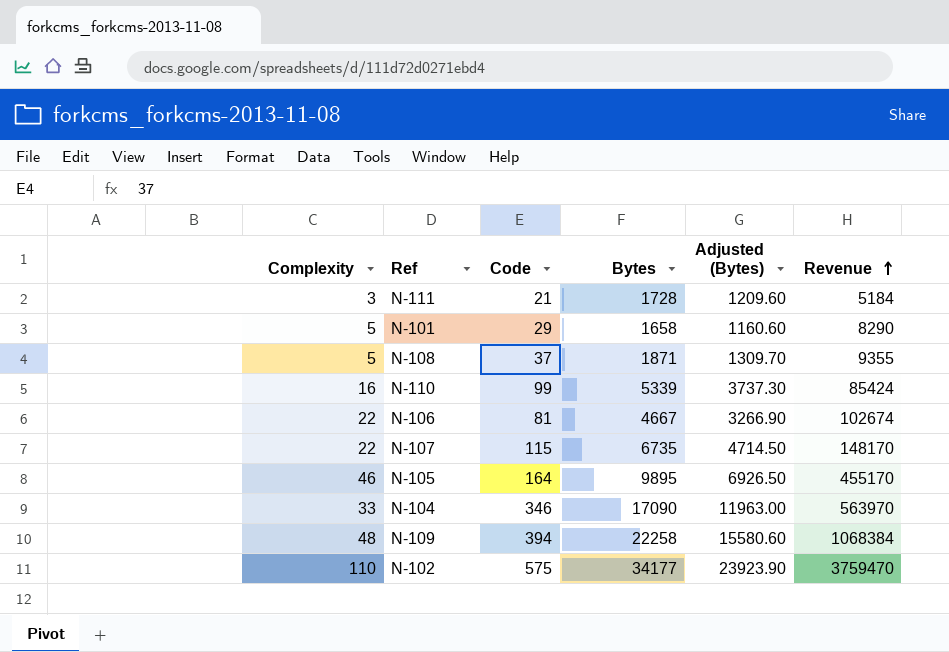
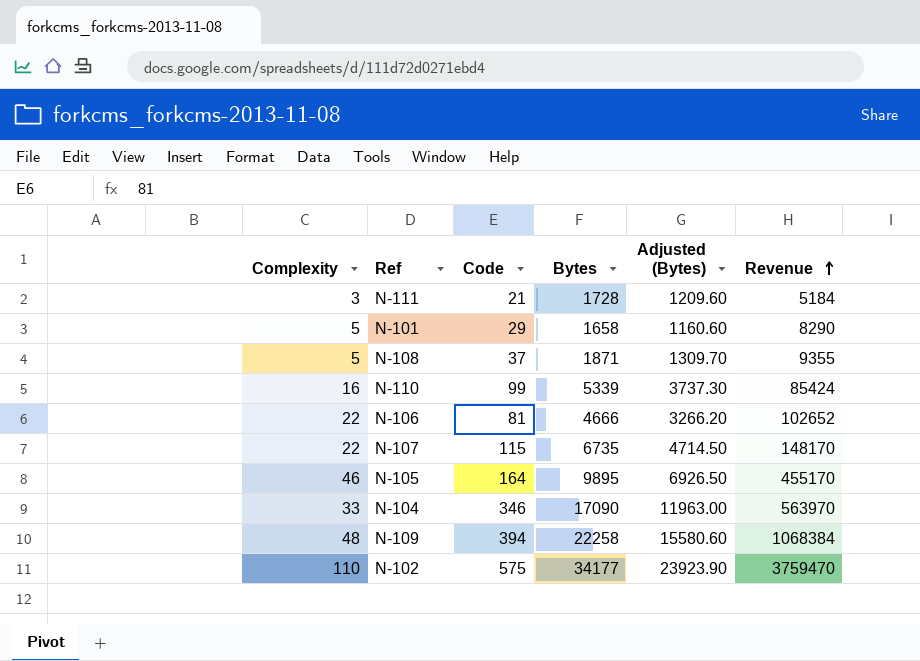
N-106 | Bytes: 4667 -> 4666
N-106 | Adjusted (Bytes): 3266.90 -> 3266.20
N-106 | Revenue: 102674 -> 102652

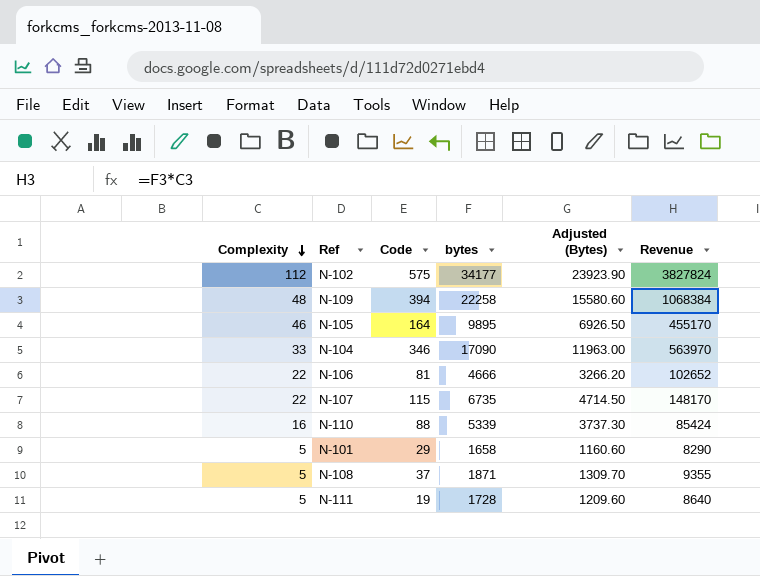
row order: Revenue ascending -> Complexity descending
column name: Bytes -> bytes
N-102 | Complexity: 110 -> 112
N-102 | Revenue: 3759470 -> 3827824
N-110 | Code: 99 -> 88
N-111 | Complexity: 3 -> 5
N-111 | Code: 21 -> 19
N-111 | Revenue: 5184 -> 8640

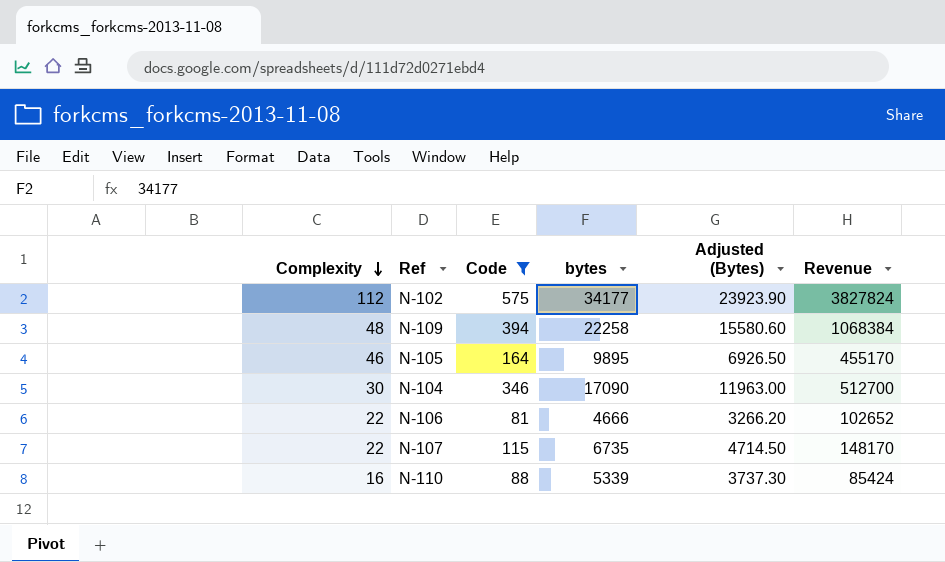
filter: none -> Code >= 81
N-104 | Complexity: 33 -> 30
N-104 | Revenue: 563970 -> 512700

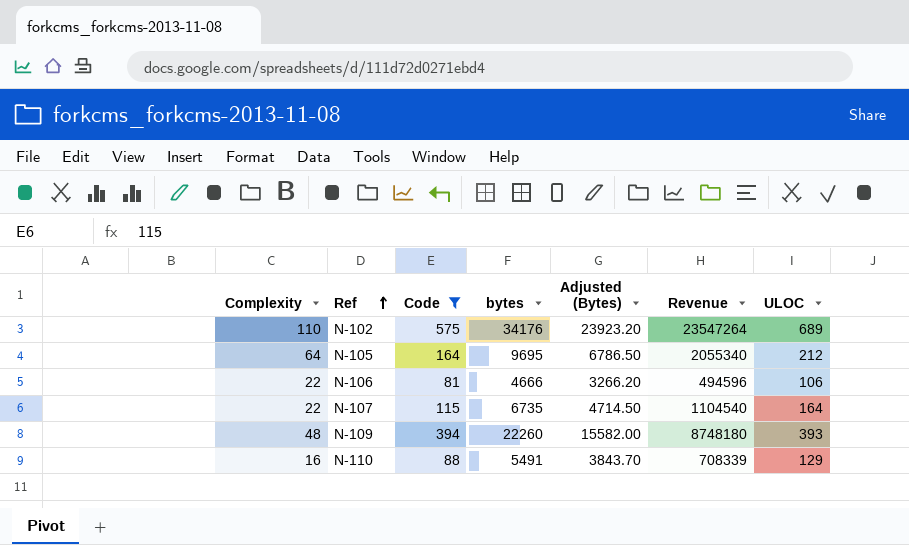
row order: Complexity descending -> Ref ascending
column Revenue | formula: [Complexity] * [bytes] -> [bytes] * [ULOC]
column ULOC | position: none -> 7
row N-104: 30 | 346 | 17090 | 11963.00 | 512700 -> none
N-102 | Complexity: 112 -> 110
N-102 | bytes: 34177 -> 34176
N-102 | Adjusted (Bytes): 23923.90 -> 23923.20
N-105 | Complexity: 46 -> 64
N-105 | bytes: 9895 -> 9695
N-105 | Adjusted (Bytes): 6926.50 -> 6786.50
N-109 | bytes: 22258 -> 22260
N-109 | Adjusted (Bytes): 15580.60 -> 15582.00
N-110 | bytes: 5339 -> 5491
N-110 | Adjusted (Bytes): 3737.30 -> 3843.70

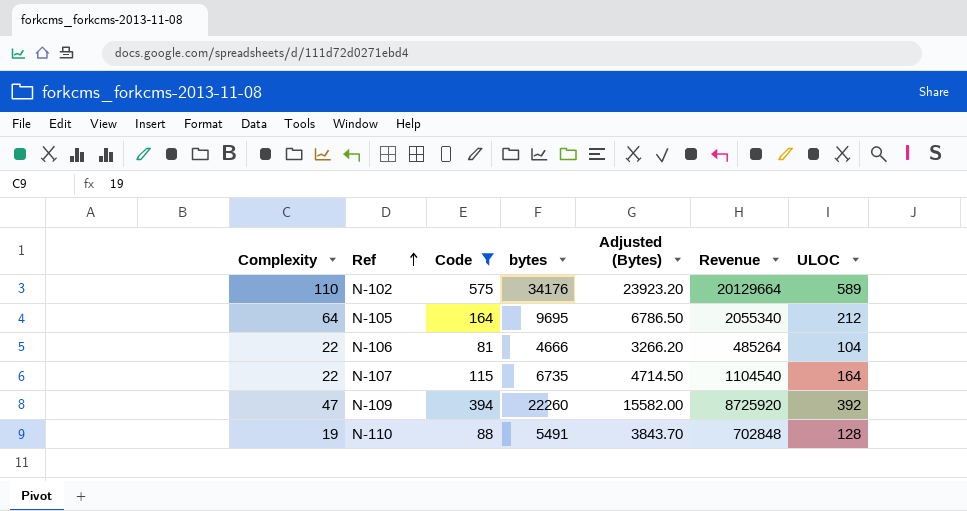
N-102 | Revenue: 23547264 -> 20129664
N-102 | ULOC: 689 -> 589
N-106 | Revenue: 494596 -> 485264
N-106 | ULOC: 106 -> 104
N-109 | Complexity: 48 -> 47
N-109 | Revenue: 8748180 -> 8725920
N-109 | ULOC: 393 -> 392
N-110 | Complexity: 16 -> 19
N-110 | Revenue: 708339 -> 702848
N-110 | ULOC: 129 -> 128

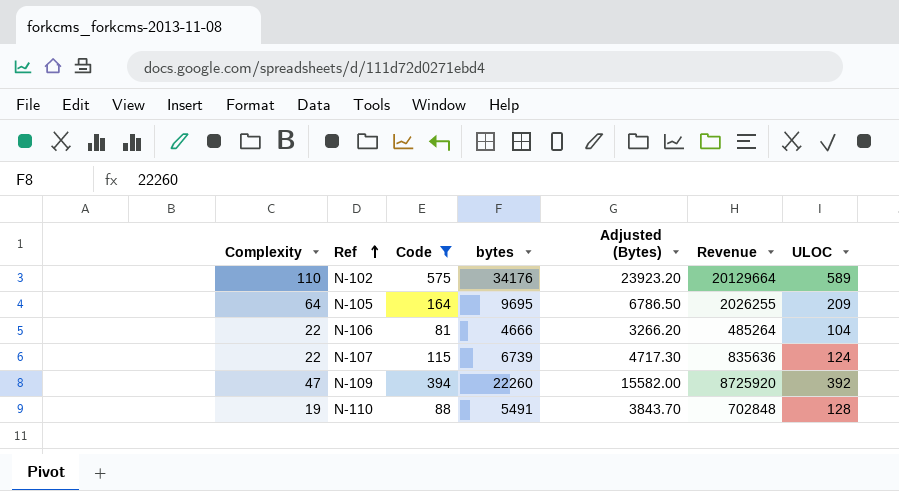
N-105 | Revenue: 2055340 -> 2026255
N-105 | ULOC: 212 -> 209
N-107 | bytes: 6735 -> 6739
N-107 | Adjusted (Bytes): 4714.50 -> 4717.30
N-107 | Revenue: 1104540 -> 835636
N-107 | ULOC: 164 -> 124

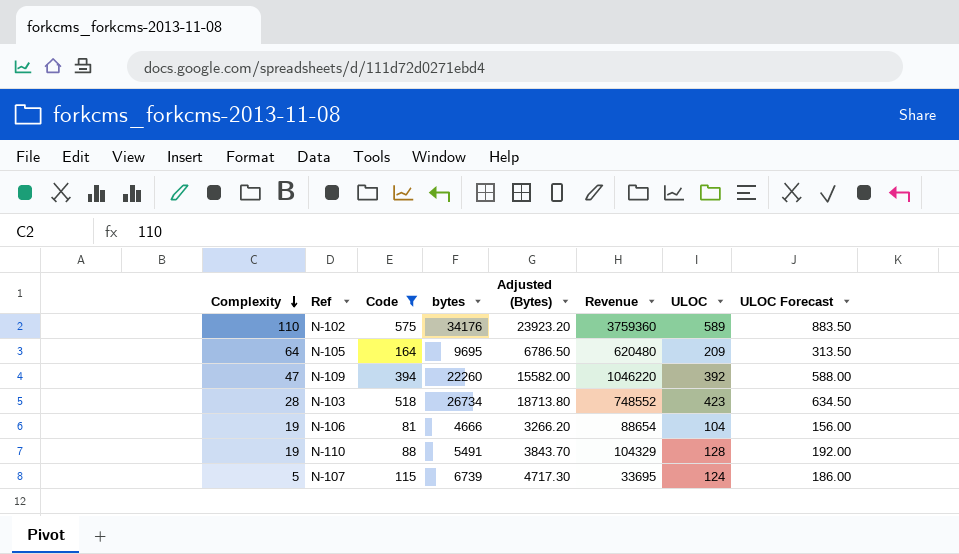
row order: Ref ascending -> Complexity descending
column Revenue | formula: [bytes] * [ULOC] -> [Complexity] * [bytes]
column ULOC Forecast | formula: none -> [ULOC] * 1.5
row N-103: none -> 28 | 518 | 26734 | 18713.80 | 748552 | 423 | 634.50
N-106 | Complexity: 22 -> 19
N-107 | Complexity: 22 -> 5

